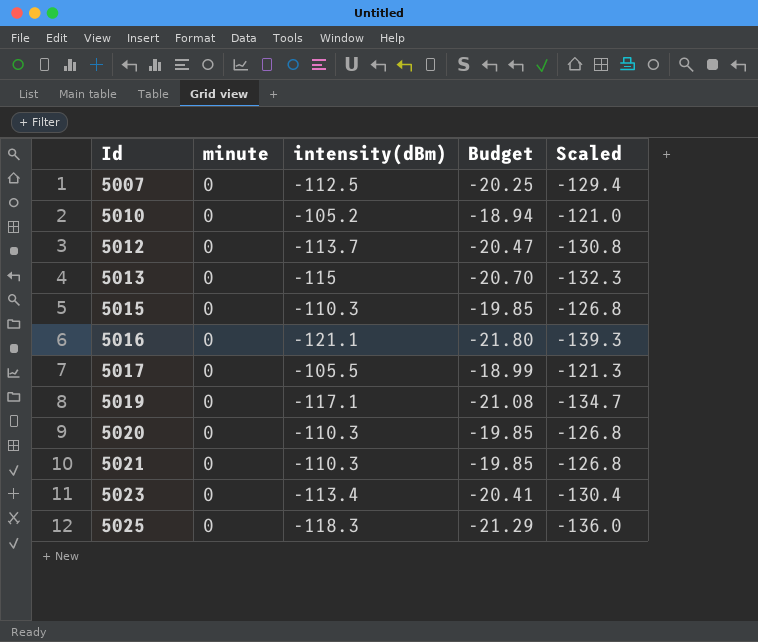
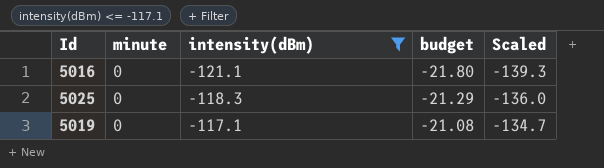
filter: none -> intensity(dBm) <= -117.1
row order: Id ascending -> intensity(dBm) ascending
column name: Budget -> budget

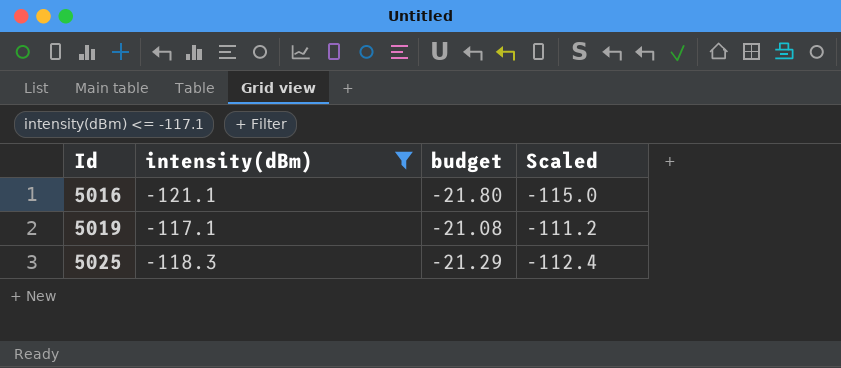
row order: intensity(dBm) ascending -> Id ascending
column minute | position: 2 -> none
column Scaled | formula: [intensity(dBm)] * 1.15 -> [intensity(dBm)] * 0.95

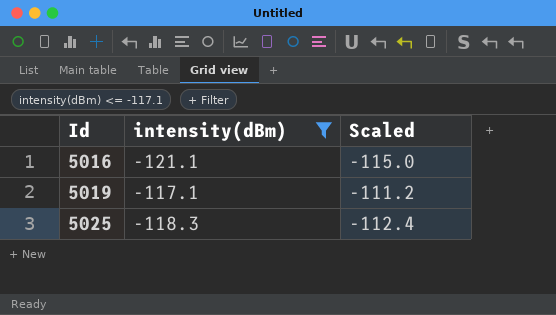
column budget | formula: [intensity(dBm)] * 0.18 -> none

